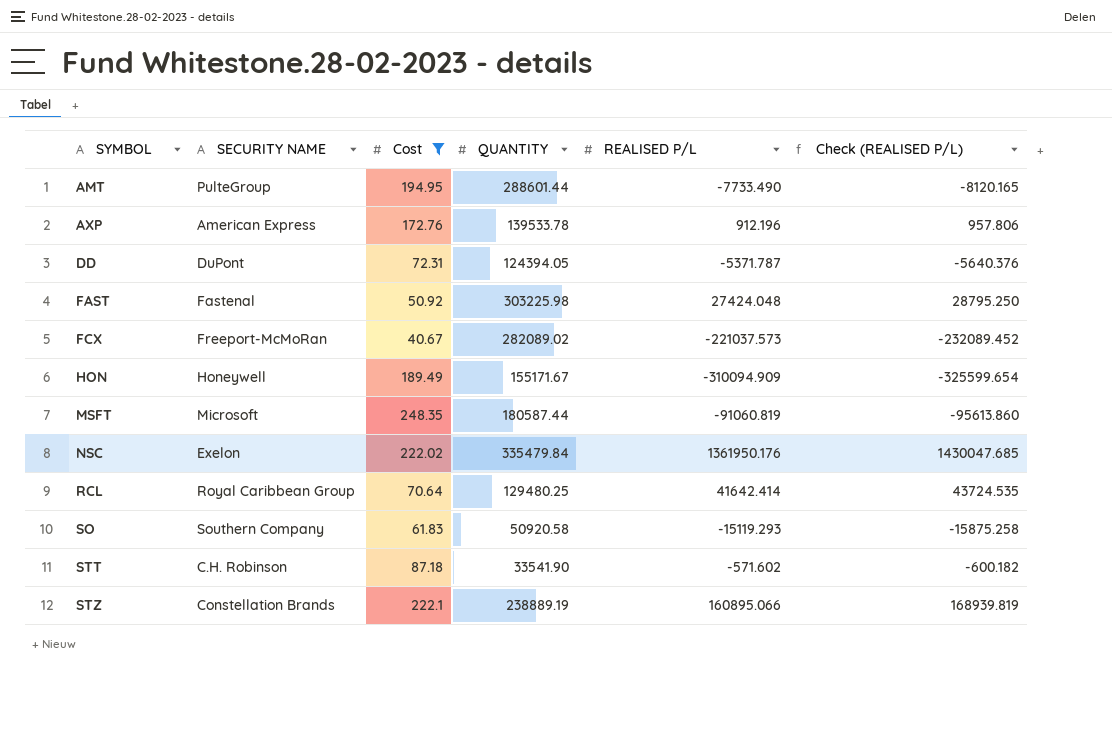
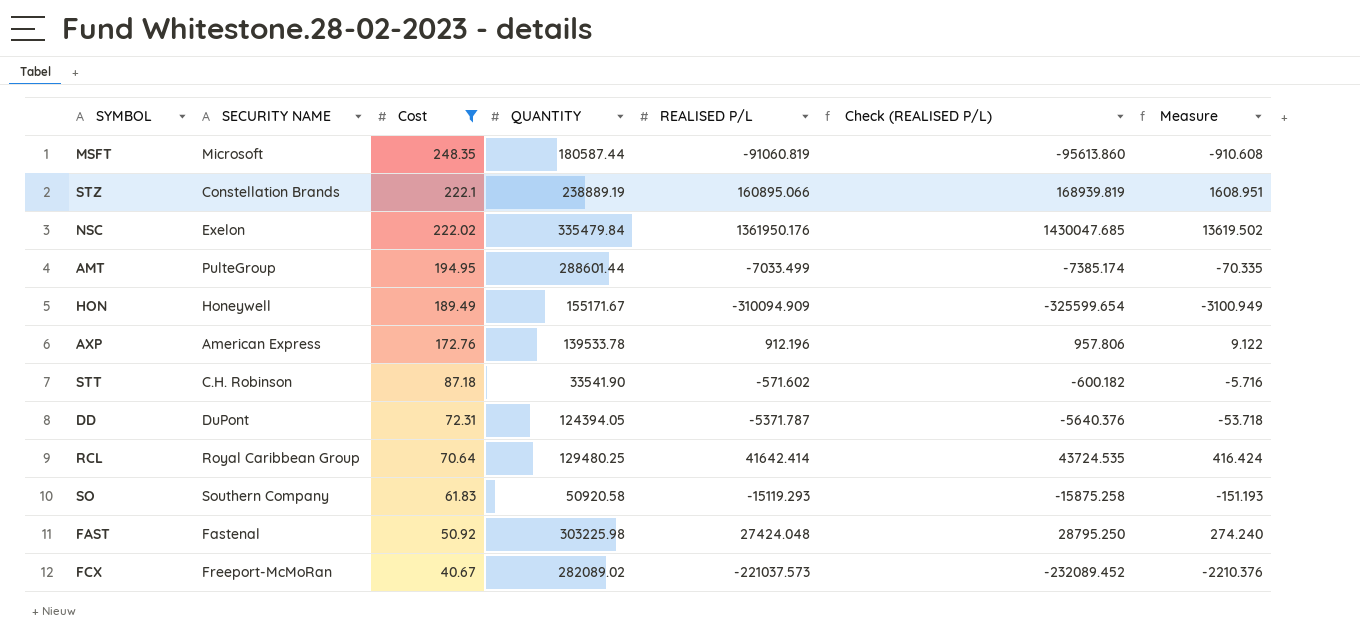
row order: SYMBOL ascending -> Cost descending
column Measure | formula: none -> [REALISED P/L] * 0.01
AMT | REALISED P/L: -7733.490 -> -7033.499
AMT | Check (REALISED P/L): -8120.165 -> -7385.174

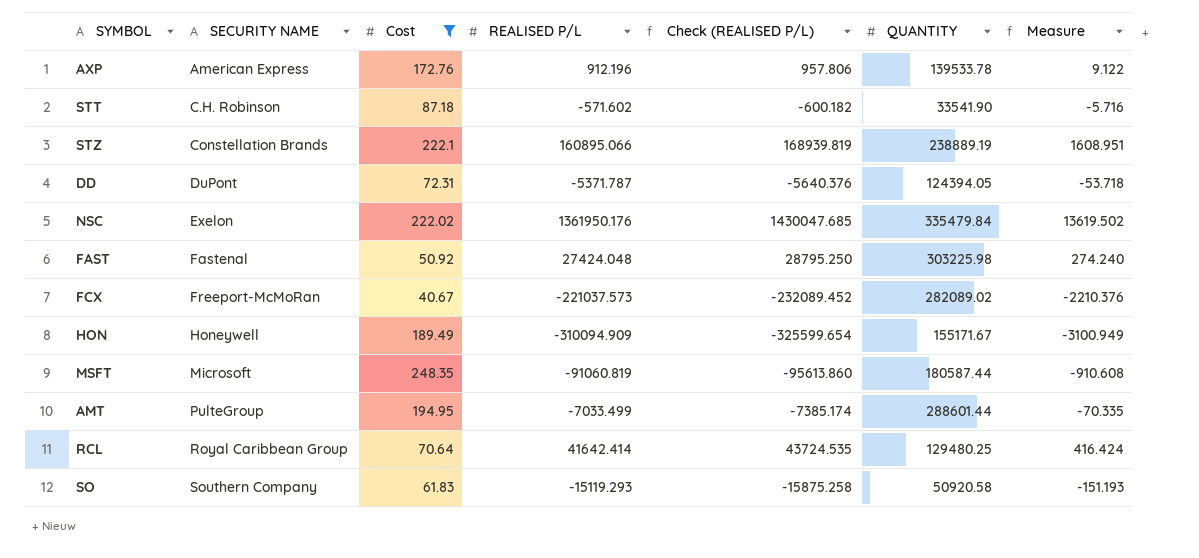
row order: Cost descending -> SECURITY NAME ascending
column QUANTITY | position: 4 -> 6

